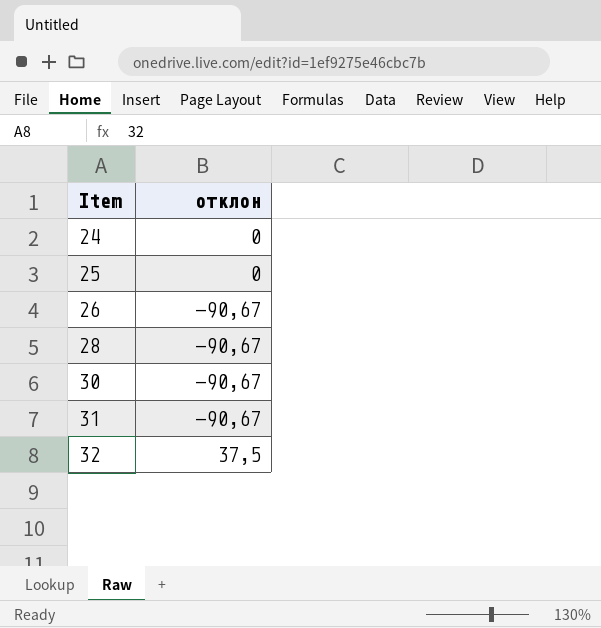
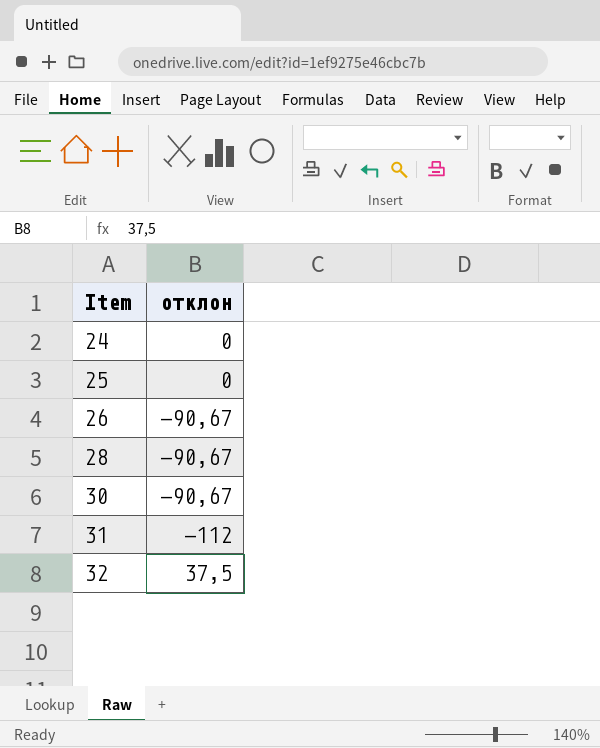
31 | отклон: -90,67 -> -112

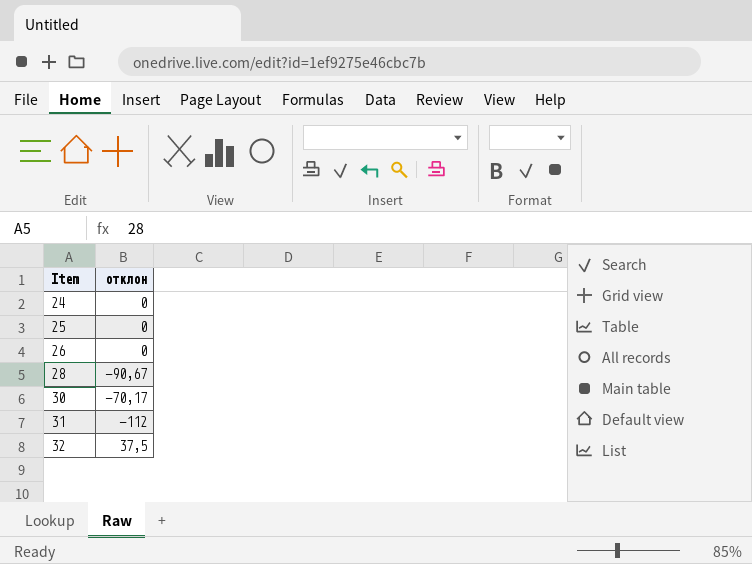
26 | отклон: -90,67 -> 0
30 | отклон: -90,67 -> -70,17

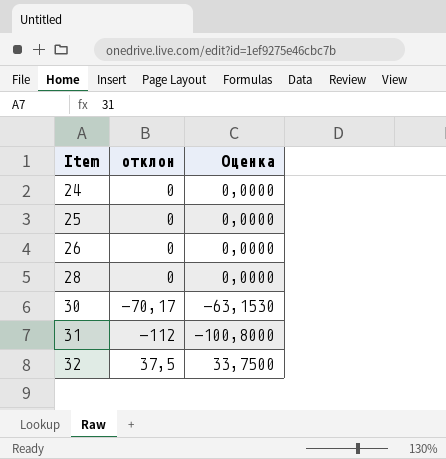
column Оценка | formula: none -> [отклон] * 0,9
28 | отклон: -90,67 -> 0

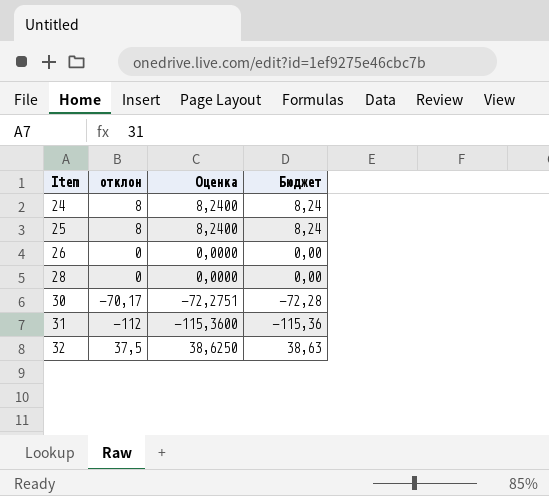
column Оценка | formula: [отклон] * 0,9 -> [отклон] * 1,03
column Бюджет | formula: none -> [отклон] * 1,03
24 | отклон: 0 -> 8
25 | отклон: 0 -> 8

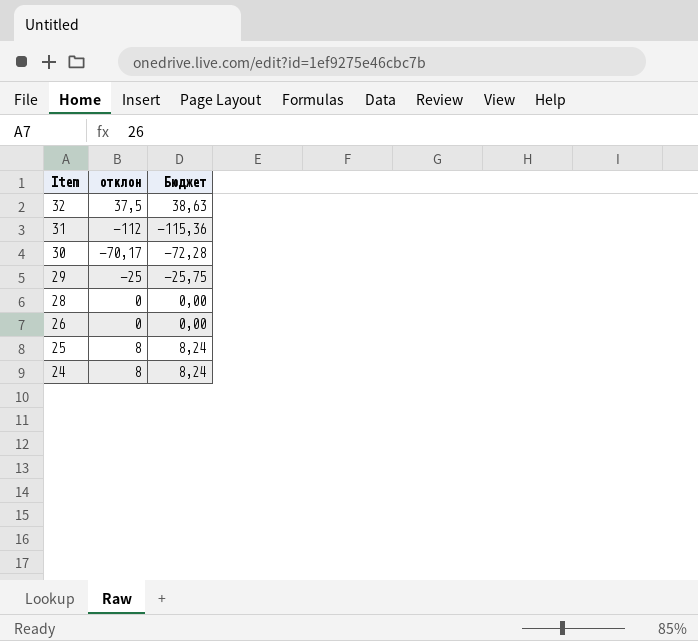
row order: Item ascending -> Item descending
column Оценка | formula: [отклон] * 1,03 -> none
row 29: none -> -25 | -25,75

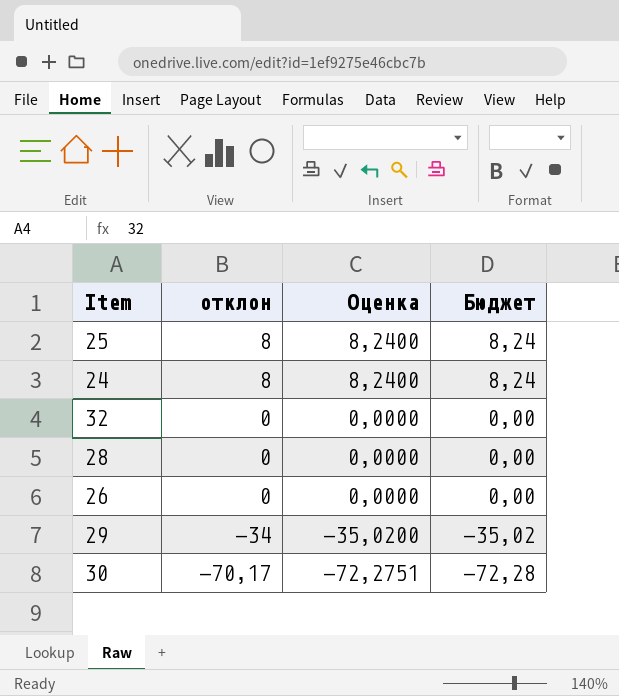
row order: Item descending -> отклон descending
column Оценка | formula: none -> [отклон] * 1,03
row 31: -112 | -115,36 -> none
32 | отклон: 37,5 -> 0
32 | Бюджет: 38,63 -> 0,00
29 | отклон: -25 -> -34
29 | Бюджет: -25,75 -> -35,02

